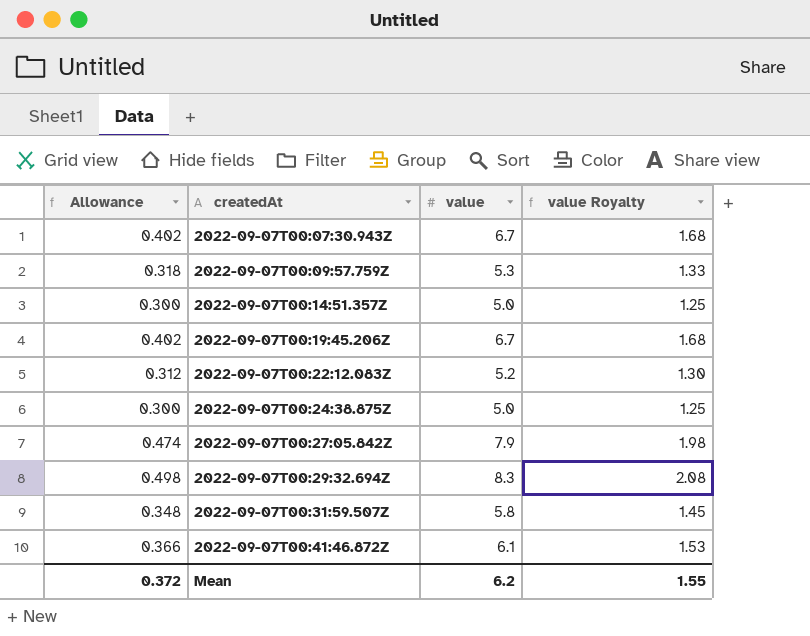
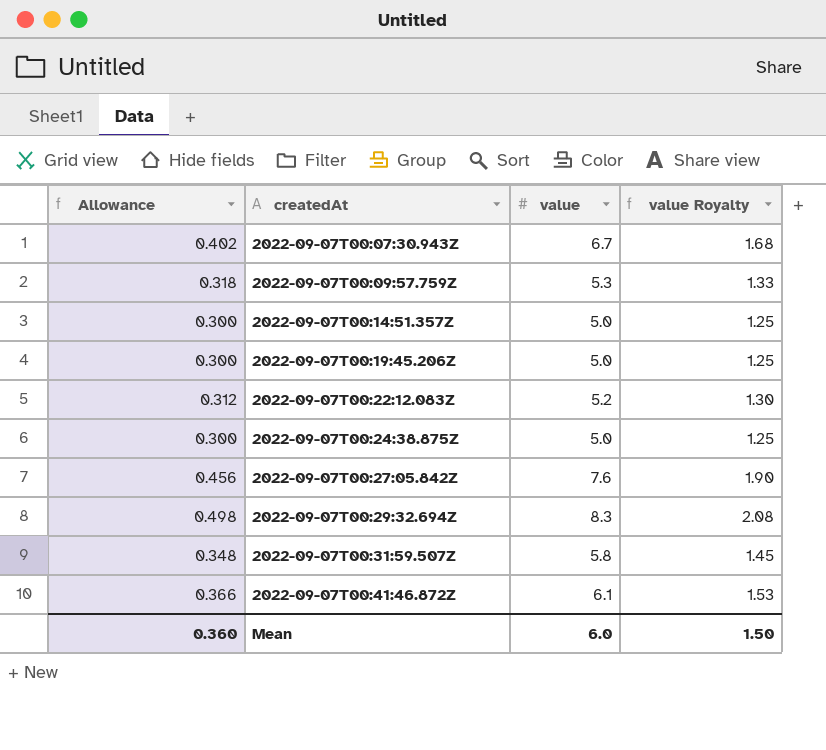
2022-09-07T00:19:45.206Z | Allowance: 0.402 -> 0.300
2022-09-07T00:19:45.206Z | value: 6.7 -> 5.0
2022-09-07T00:19:45.206Z | value Royalty: 1.68 -> 1.25
2022-09-07T00:27:05.842Z | Allowance: 0.474 -> 0.456
2022-09-07T00:27:05.842Z | value: 7.9 -> 7.6
2022-09-07T00:27:05.842Z | value Royalty: 1.98 -> 1.90
Mean | Allowance: 0.372 -> 0.360
Mean | value: 6.2 -> 6.0
Mean | value Royalty: 1.55 -> 1.50

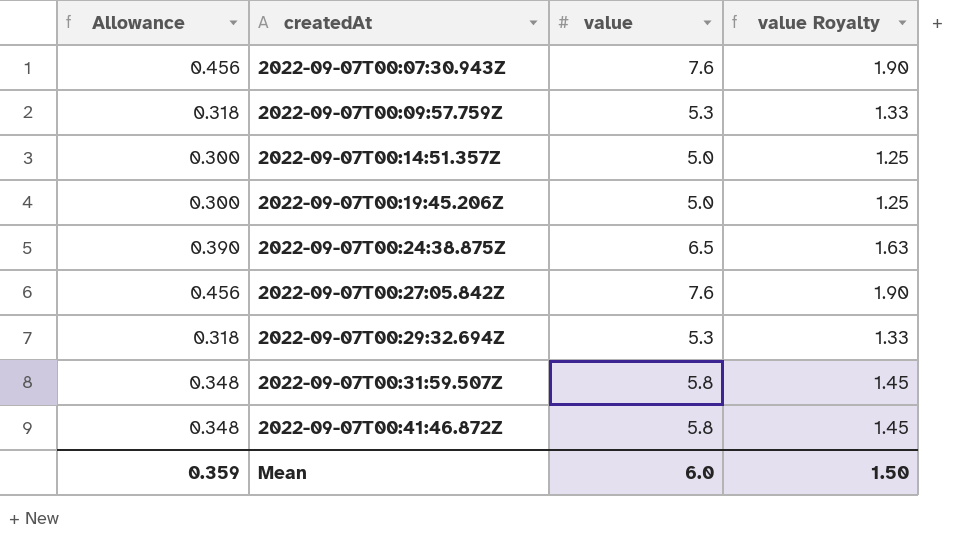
row 2022-09-07T00:22:12.083Z: 0.312 | 5.2 | 1.30 -> none
2022-09-07T00:07:30.943Z | Allowance: 0.402 -> 0.456
2022-09-07T00:07:30.943Z | value: 6.7 -> 7.6
2022-09-07T00:07:30.943Z | value Royalty: 1.68 -> 1.90
2022-09-07T00:24:38.875Z | Allowance: 0.300 -> 0.390
2022-09-07T00:24:38.875Z | value: 5.0 -> 6.5
2022-09-07T00:24:38.875Z | value Royalty: 1.25 -> 1.63
2022-09-07T00:29:32.694Z | Allowance: 0.498 -> 0.318
2022-09-07T00:29:32.694Z | value: 8.3 -> 5.3
2022-09-07T00:29:32.694Z | value Royalty: 2.08 -> 1.33
2022-09-07T00:41:46.872Z | Allowance: 0.366 -> 0.348
2022-09-07T00:41:46.872Z | value: 6.1 -> 5.8
2022-09-07T00:41:46.872Z | value Royalty: 1.53 -> 1.45
Mean | Allowance: 0.360 -> 0.359

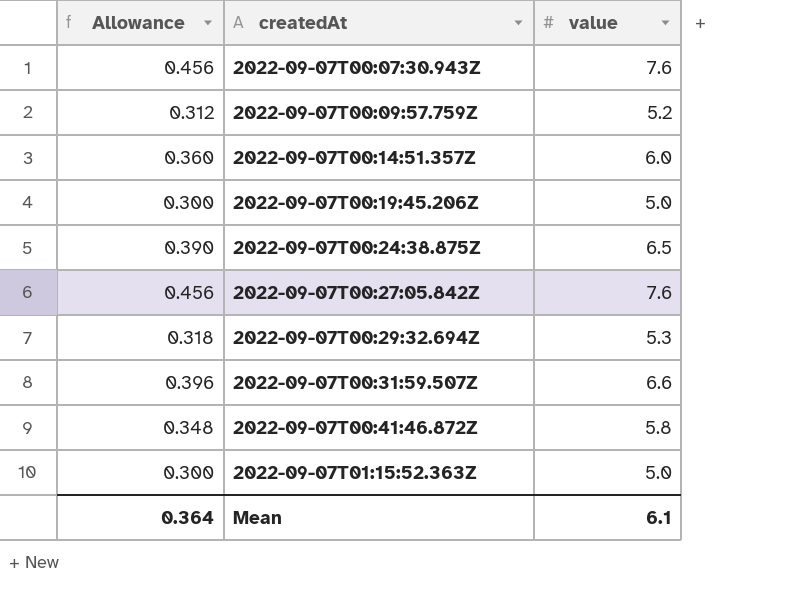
column value Royalty | formula: [value] * 0.25 -> none
2022-09-07T00:09:57.759Z | Allowance: 0.318 -> 0.312
2022-09-07T00:09:57.759Z | value: 5.3 -> 5.2
2022-09-07T00:14:51.357Z | Allowance: 0.300 -> 0.360
2022-09-07T00:14:51.357Z | value: 5.0 -> 6.0
2022-09-07T00:31:59.507Z | Allowance: 0.348 -> 0.396
2022-09-07T00:31:59.507Z | value: 5.8 -> 6.6
row 2022-09-07T01:15:52.363Z: none -> 0.300 | 5.0
Mean | Allowance: 0.359 -> 0.364
Mean | value: 6.0 -> 6.1

